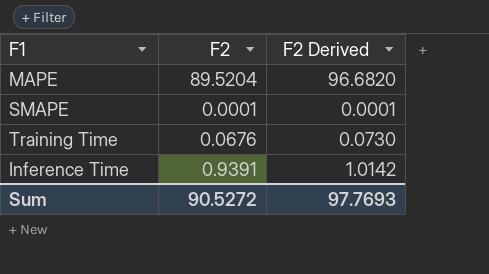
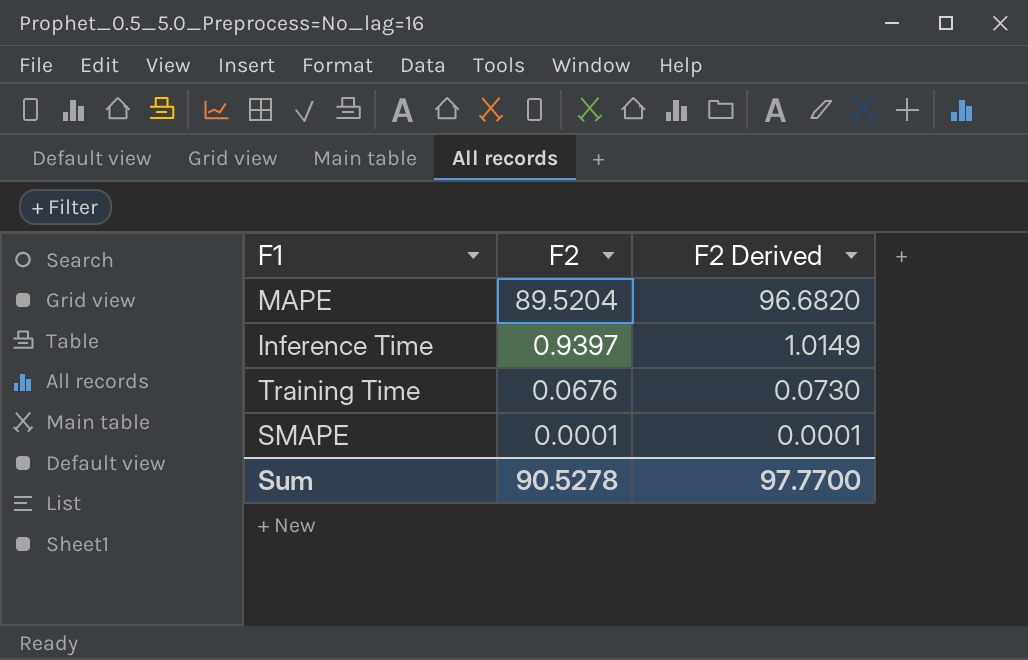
row order: none -> F2 descending
Inference Time | F2: 0.9391 -> 0.9397
Inference Time | F2 Derived: 1.0142 -> 1.0149
Sum | F2: 90.5272 -> 90.5278
Sum | F2 Derived: 97.7693 -> 97.7700

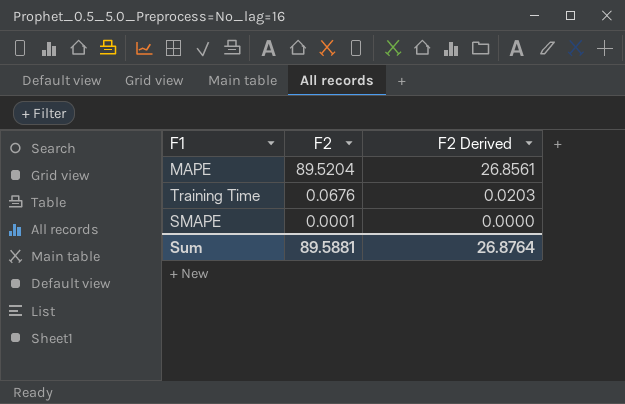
column F2 Derived | formula: [F2] * 1.08 -> [F2] * 0.3
row Inference Time: 0.9397 | 1.0149 -> none
Sum | F2: 90.5278 -> 89.5881
Sum | F2 Derived: 97.7700 -> 26.8764

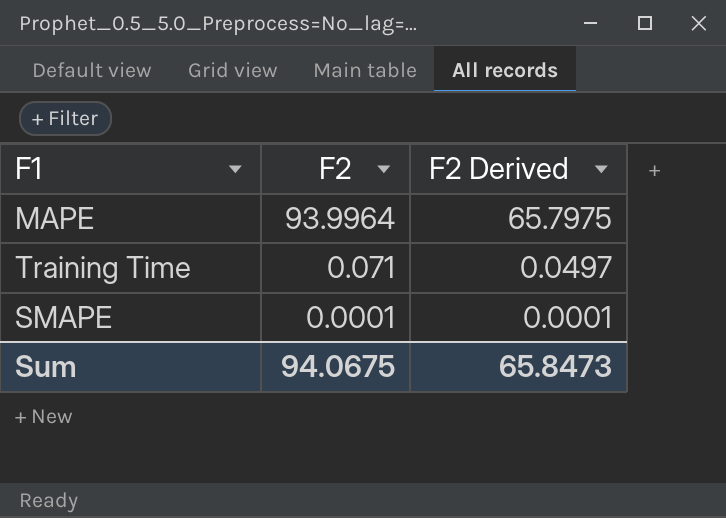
column F2 Derived | formula: [F2] * 0.3 -> [F2] * 0.7
MAPE | F2: 89.5204 -> 93.9964
Training Time | F2: 0.0676 -> 0.071
Sum | F2: 89.5881 -> 94.0675
Sum | F2 Derived: 26.8764 -> 65.8473

